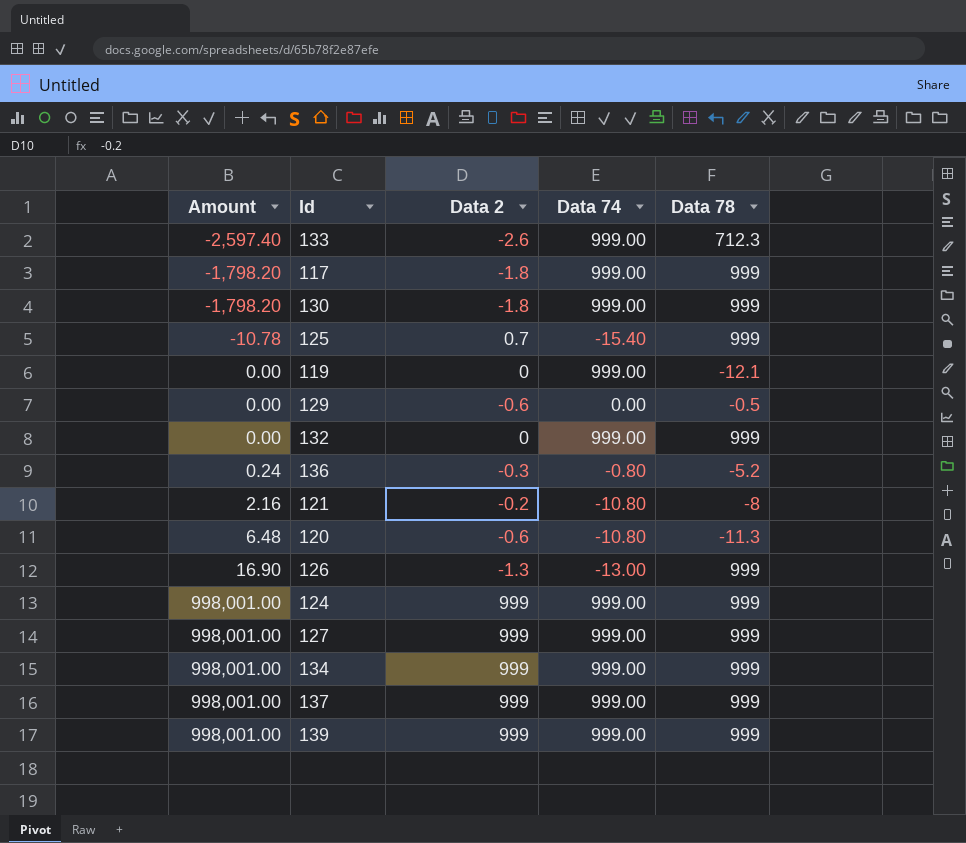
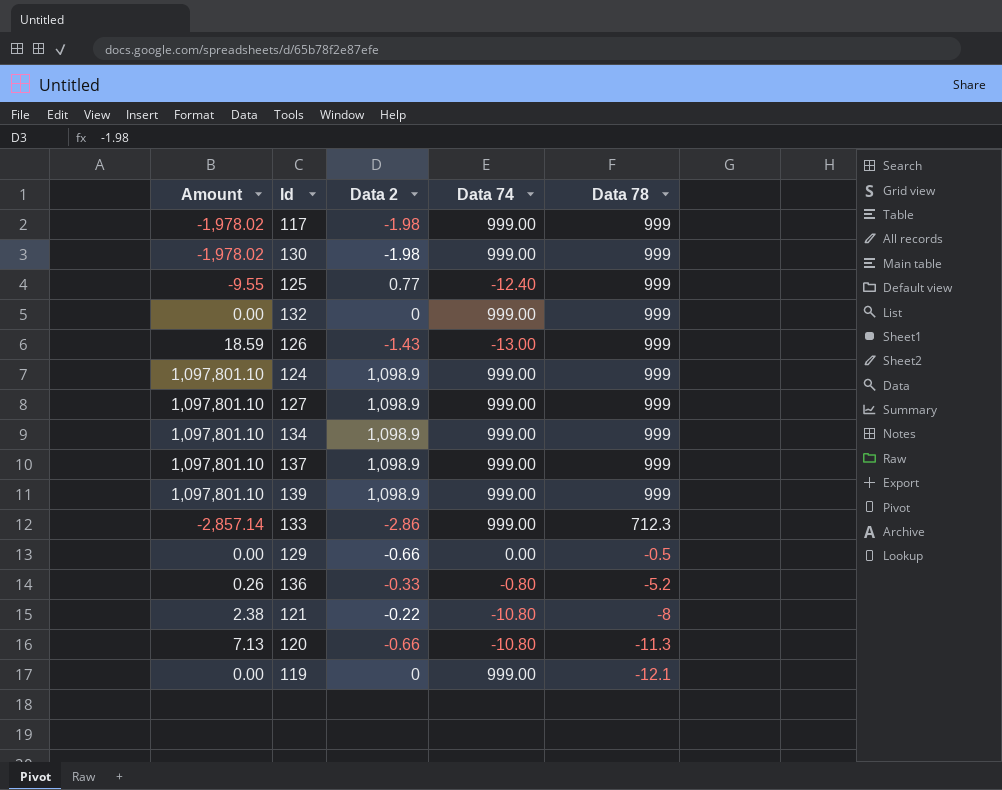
row order: Amount ascending -> Data 78 descending
117 | Amount: -1,798.20 -> -1,978.02
117 | Data 2: -1.8 -> -1.98
130 | Amount: -1,798.20 -> -1,978.02
130 | Data 2: -1.8 -> -1.98
125 | Amount: -10.78 -> -9.55
125 | Data 2: 0.7 -> 0.77
125 | Data 74: -15.40 -> -12.40
126 | Amount: 16.90 -> 18.59
126 | Data 2: -1.3 -> -1.43
124 | Amount: 998,001.00 -> 1,097,801.10
124 | Data 2: 999 -> 1,098.9
127 | Amount: 998,001.00 -> 1,097,801.10
127 | Data 2: 999 -> 1,098.9
134 | Amount: 998,001.00 -> 1,097,801.10
134 | Data 2: 999 -> 1,098.9
137 | Amount: 998,001.00 -> 1,097,801.10
137 | Data 2: 999 -> 1,098.9
139 | Amount: 998,001.00 -> 1,097,801.10
139 | Data 2: 999 -> 1,098.9
133 | Amount: -2,597.40 -> -2,857.14
133 | Data 2: -2.6 -> -2.86
129 | Data 2: -0.6 -> -0.66
136 | Amount: 0.24 -> 0.26
136 | Data 2: -0.3 -> -0.33
121 | Amount: 2.16 -> 2.38
121 | Data 2: -0.2 -> -0.22
120 | Amount: 6.48 -> 7.13
120 | Data 2: -0.6 -> -0.66

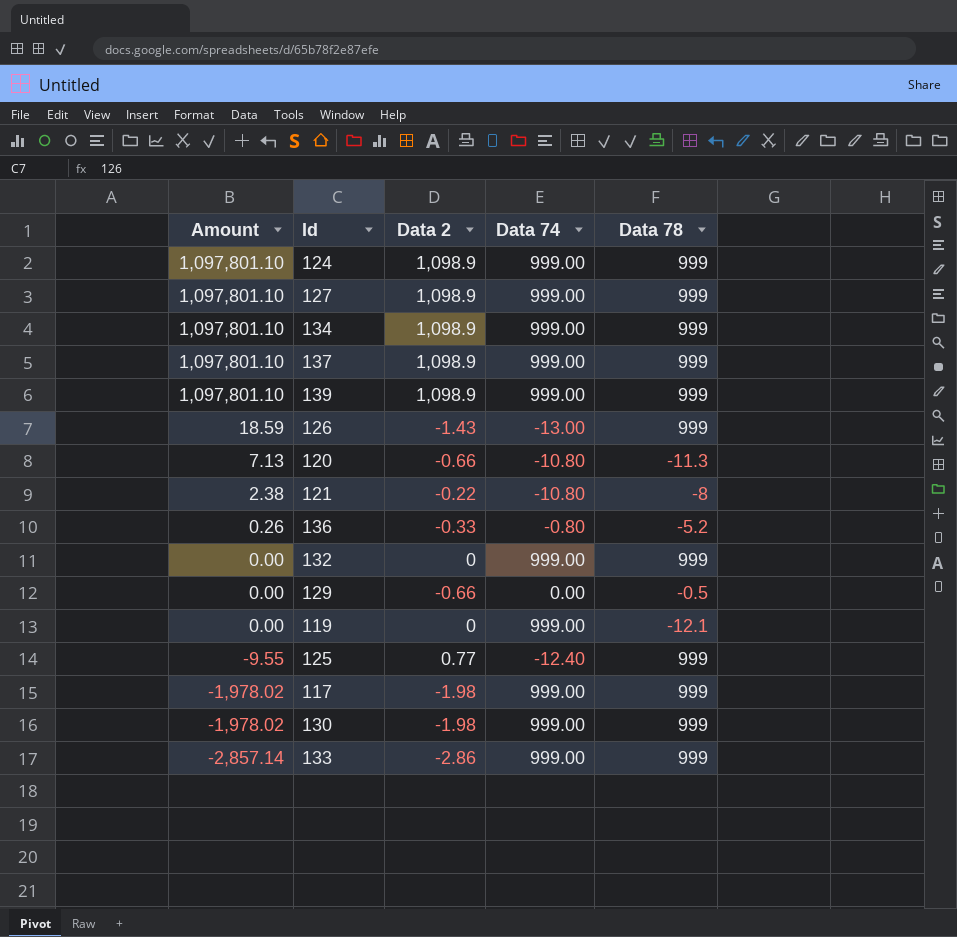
row order: Data 78 descending -> Amount descending
133 | Data 78: 712.3 -> 999

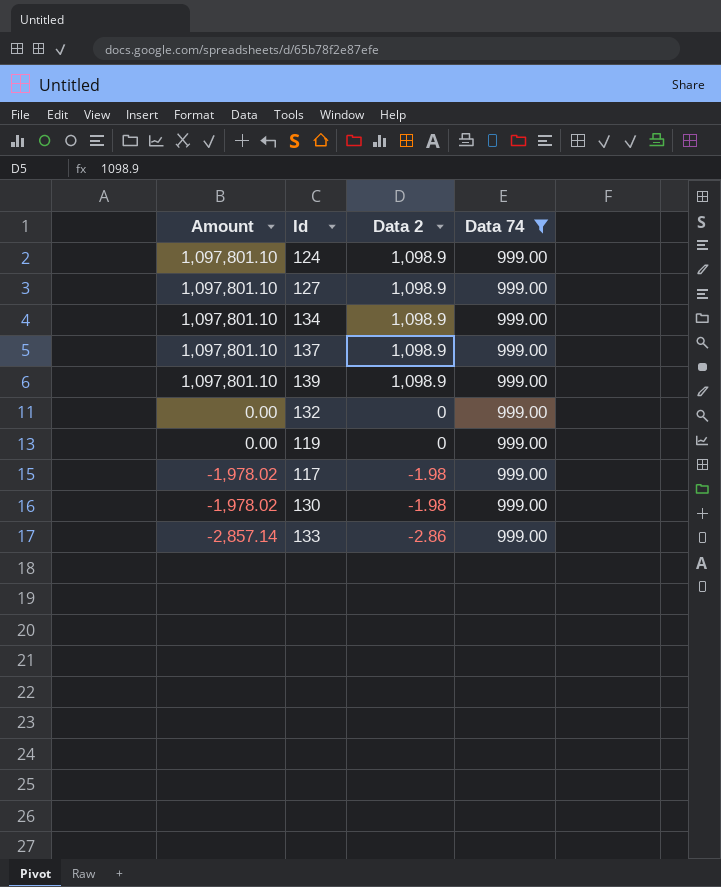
filter: none -> Data 74 = 999.00
column Data 78 | position: 5 -> none

